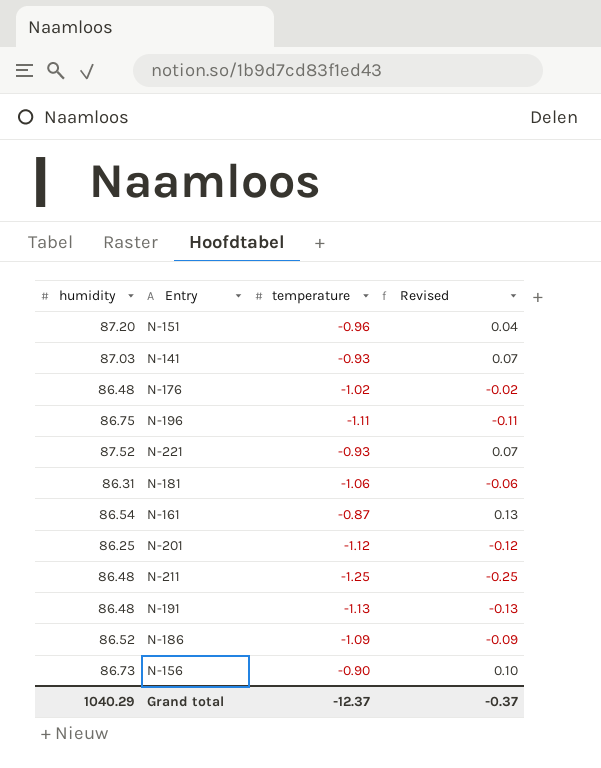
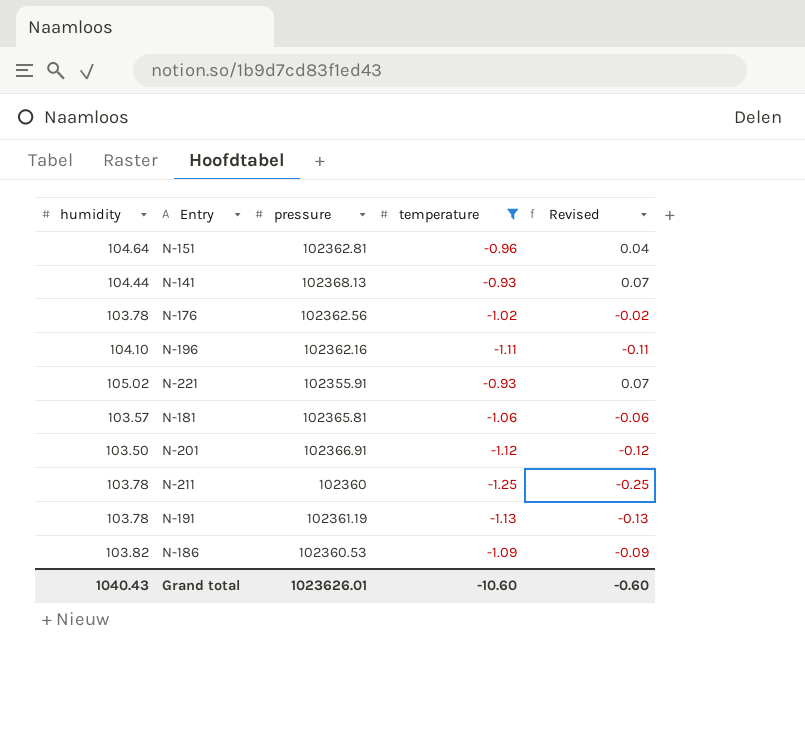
filter: none -> temperature <= -0.93
column pressure | position: none -> 3
N-151 | humidity: 87.20 -> 104.64
N-141 | humidity: 87.03 -> 104.44
N-176 | humidity: 86.48 -> 103.78
N-196 | humidity: 86.75 -> 104.10
N-221 | humidity: 87.52 -> 105.02
N-181 | humidity: 86.31 -> 103.57
N-201 | humidity: 86.25 -> 103.50
N-211 | humidity: 86.48 -> 103.78
N-191 | humidity: 86.48 -> 103.78
N-186 | humidity: 86.52 -> 103.82
Grand total | humidity: 1040.29 -> 1040.43
Grand total | temperature: -12.37 -> -10.60
Grand total | Revised: -0.37 -> -0.60

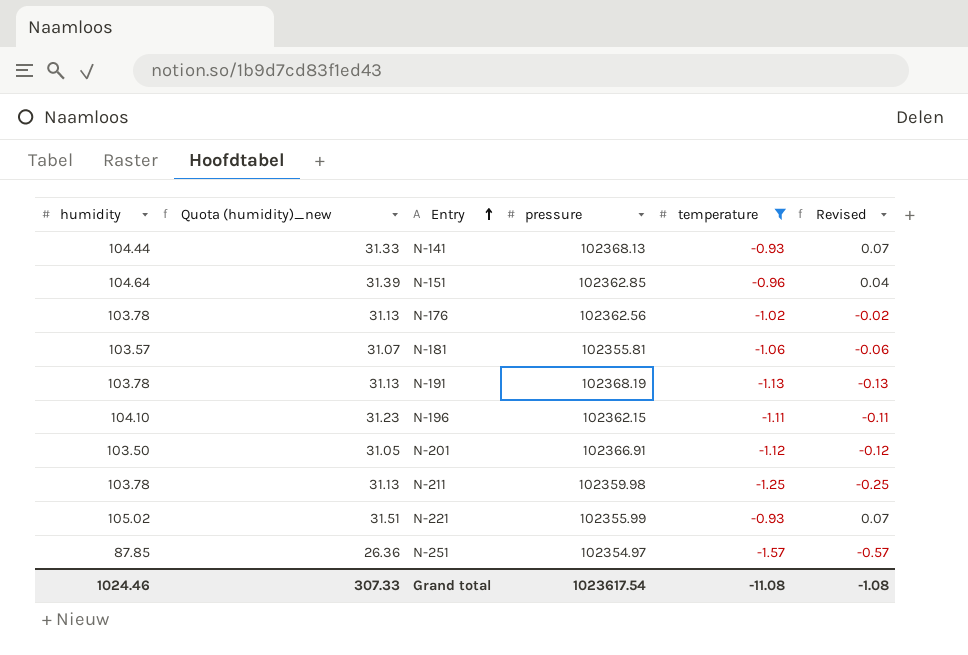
row order: none -> Entry ascending
column Quota (humidity)_new | formula: none -> [humidity] * 0.3
row N-186: 103.82 | 102360.53 | -1.09 | -0.09 -> none
N-151 | pressure: 102362.81 -> 102362.85
N-181 | pressure: 102365.81 -> 102355.81
N-191 | pressure: 102361.19 -> 102368.19
N-196 | pressure: 102362.16 -> 102362.15
N-211 | pressure: 102360 -> 102359.98
N-221 | pressure: 102355.91 -> 102355.99
row N-251: none -> 87.85 | 26.36 | 102354.97 | -1.57 | -0.57
Grand total | humidity: 1040.43 -> 1024.46
Grand total | pressure: 1023626.01 -> 1023617.54
Grand total | temperature: -10.60 -> -11.08
Grand total | Revised: -0.60 -> -1.08

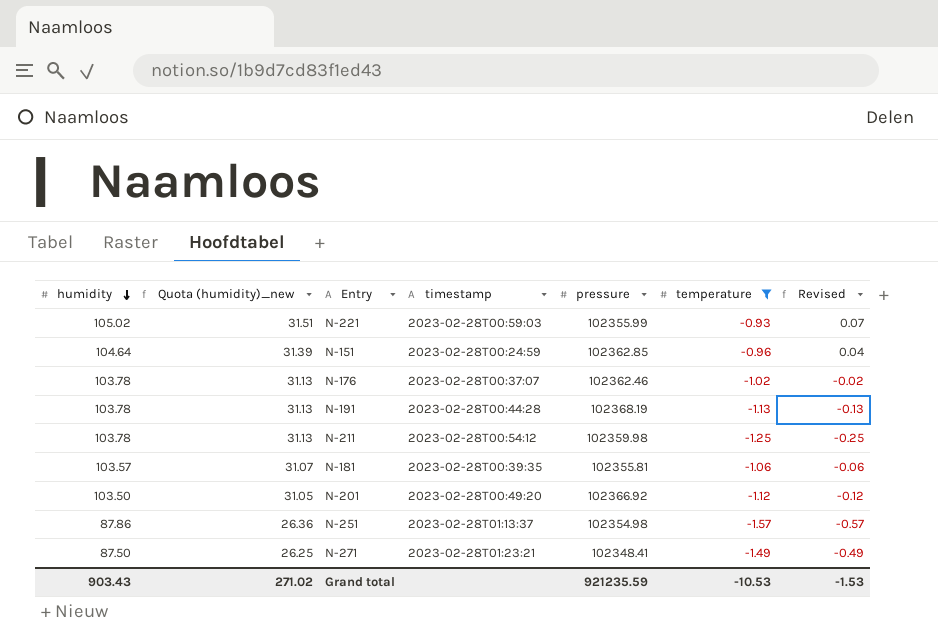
row order: Entry ascending -> humidity descending
column timestamp | position: none -> 4
row N-141: 104.44 | 31.33 | 102368.13 | -0.93 | 0.07 -> none
row N-196: 104.10 | 31.23 | 102362.15 | -1.11 | -0.11 -> none
N-176 | pressure: 102362.56 -> 102362.46
N-201 | pressure: 102366.91 -> 102366.92
N-251 | humidity: 87.85 -> 87.86
N-251 | pressure: 102354.97 -> 102354.98
row N-271: none -> 87.50 | 26.25 | 2023-02-28T01:23:21 | 102348.41 | -1.49 | -0.49
Grand total | humidity: 1024.46 -> 903.43
Grand total | Quota (humidity)_new: 307.33 -> 271.02
Grand total | pressure: 1023617.54 -> 921235.59
Grand total | temperature: -11.08 -> -10.53
Grand total | Revised: -1.08 -> -1.53

